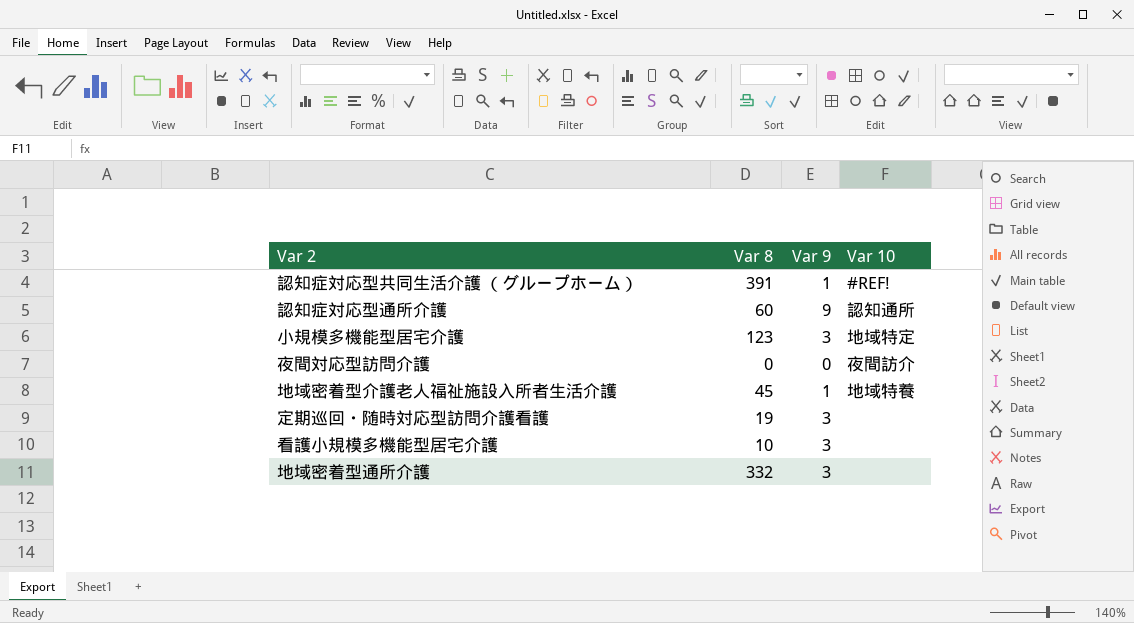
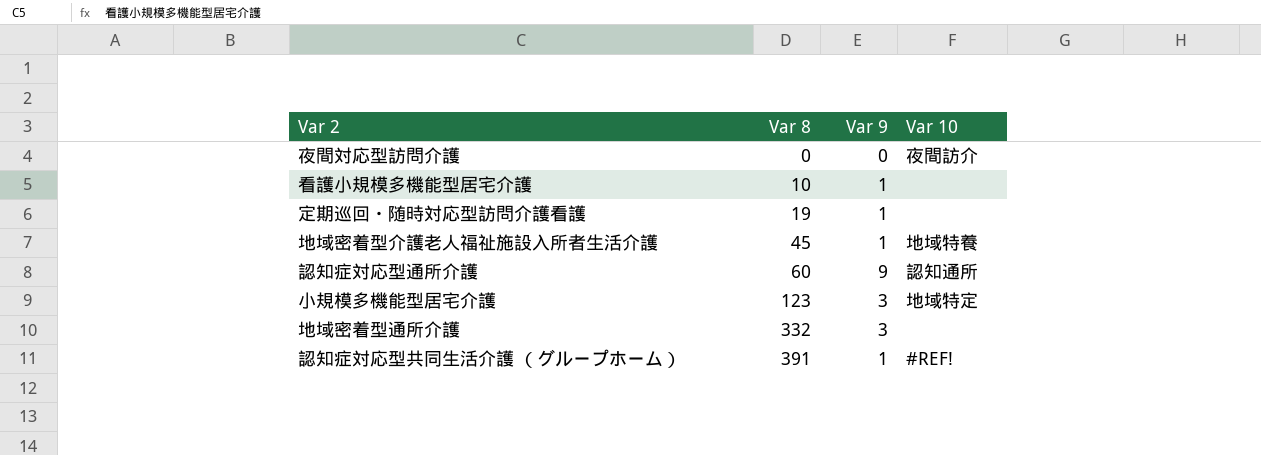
row order: none -> Var 8 ascending
看護小規模多機能型居宅介護 | Var 9: 3 -> 1
定期巡回・随時対応型訪問介護看護 | Var 9: 3 -> 1

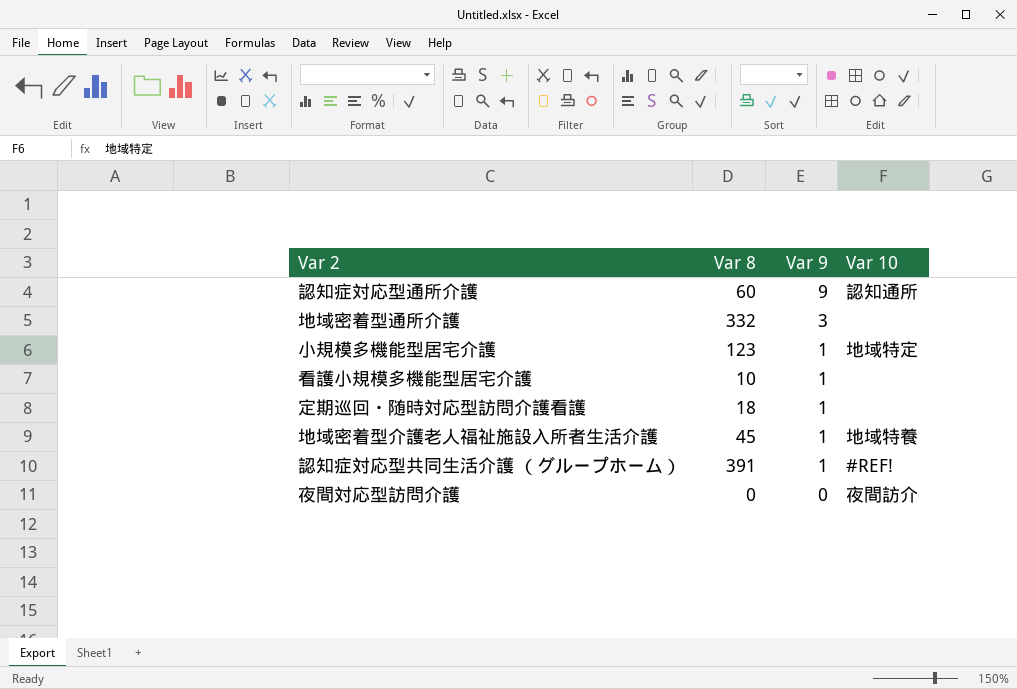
row order: Var 8 ascending -> Var 9 descending
小規模多機能型居宅介護 | Var 9: 3 -> 1
定期巡回・随時対応型訪問介護看護 | Var 8: 19 -> 18

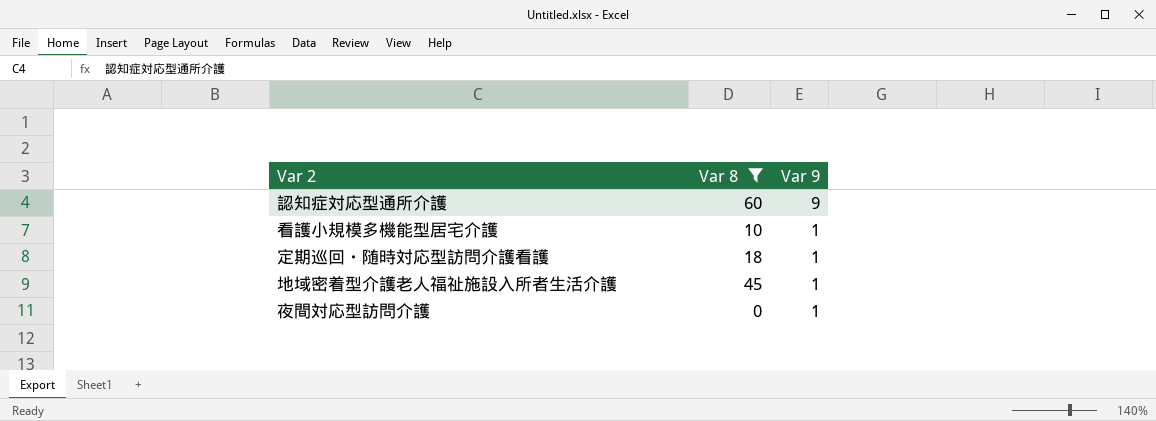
filter: none -> Var 8 <= 60
column Var 10 | position: 4 -> none
夜間対応型訪問介護 | Var 9: 0 -> 1

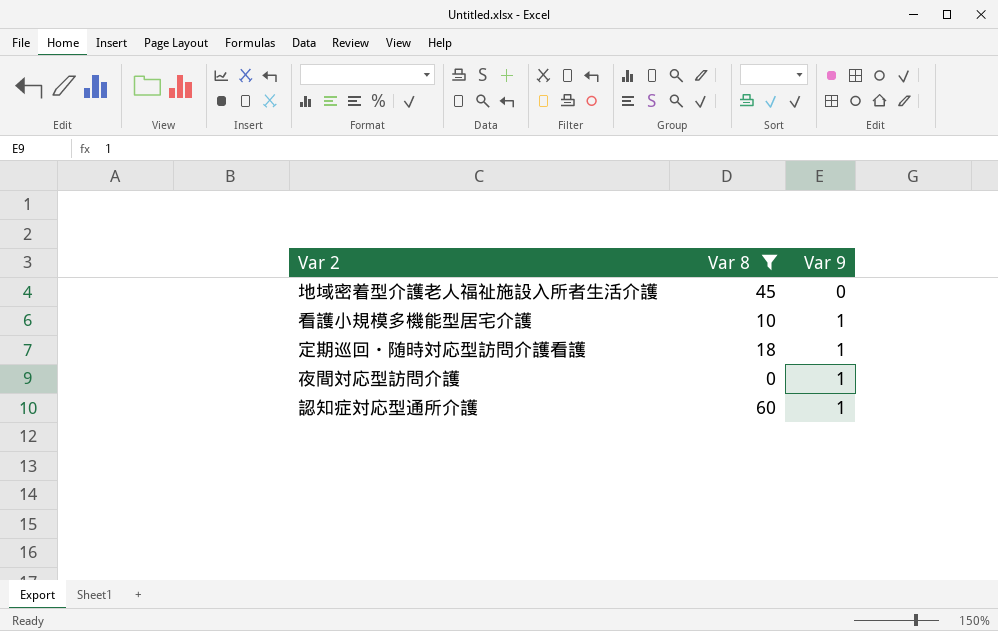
row order: Var 9 descending -> Var 9 ascending
地域密着型介護老人福祉施設入所者生活介護 | Var 9: 1 -> 0
認知症対応型通所介護 | Var 9: 9 -> 1

